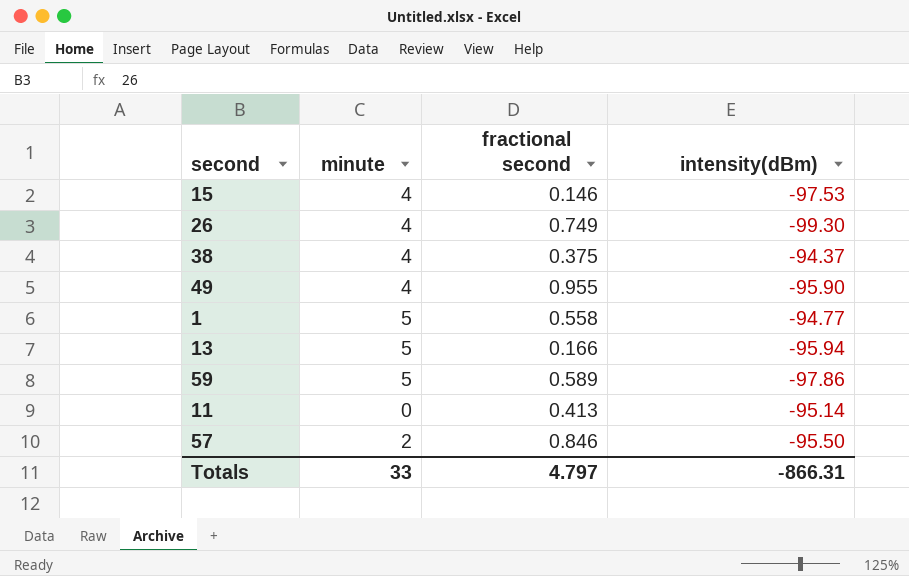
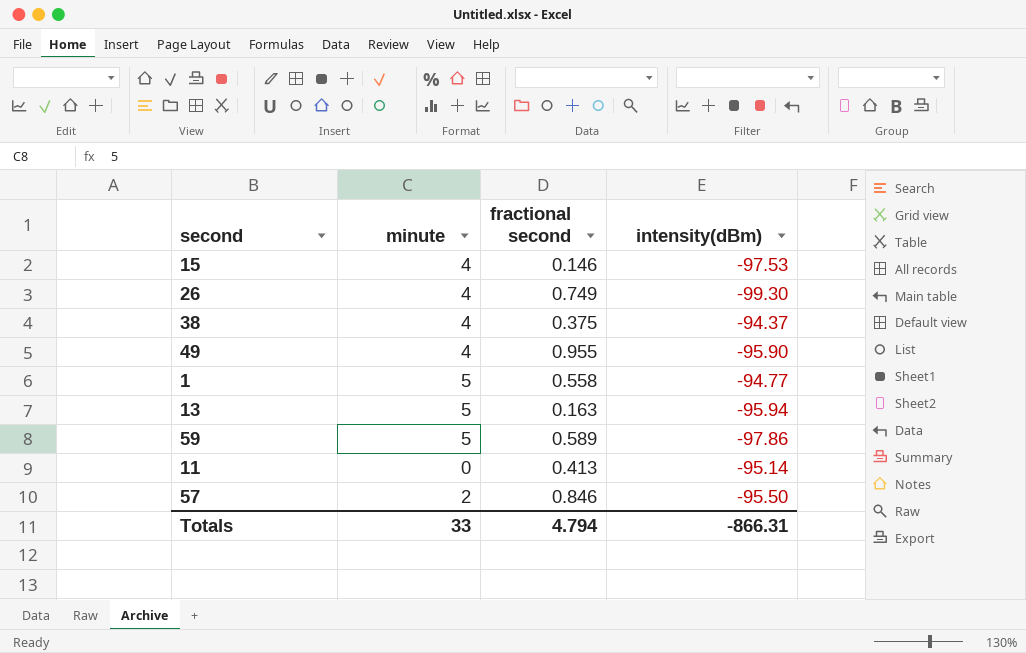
13 | fractional second: 0.166 -> 0.163
Totals | fractional second: 4.797 -> 4.794

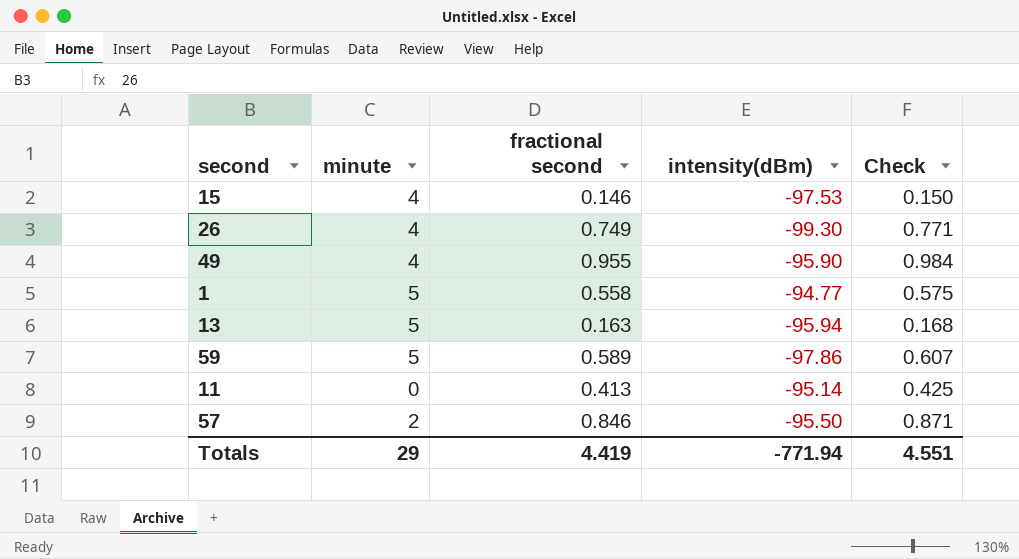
column Check | formula: none -> [fractional second] * 1.03
row 38: 4 | 0.375 | -94.37 -> none
Totals | minute: 33 -> 29
Totals | fractional second: 4.794 -> 4.419
Totals | intensity(dBm): -866.31 -> -771.94

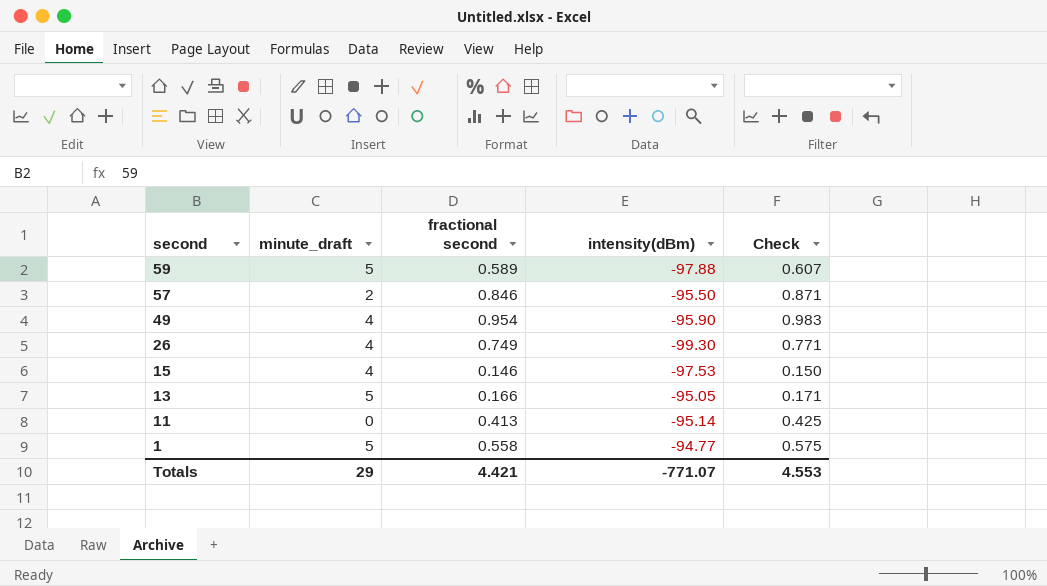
row order: none -> second descending
column name: minute -> minute_draft
59 | intensity(dBm): -97.86 -> -97.88
49 | fractional second: 0.955 -> 0.954
49 | Check: 0.984 -> 0.983
13 | fractional second: 0.163 -> 0.166
13 | intensity(dBm): -95.94 -> -95.05
13 | Check: 0.168 -> 0.171
Totals | fractional second: 4.419 -> 4.421
Totals | intensity(dBm): -771.94 -> -771.07
Totals | Check: 4.551 -> 4.553

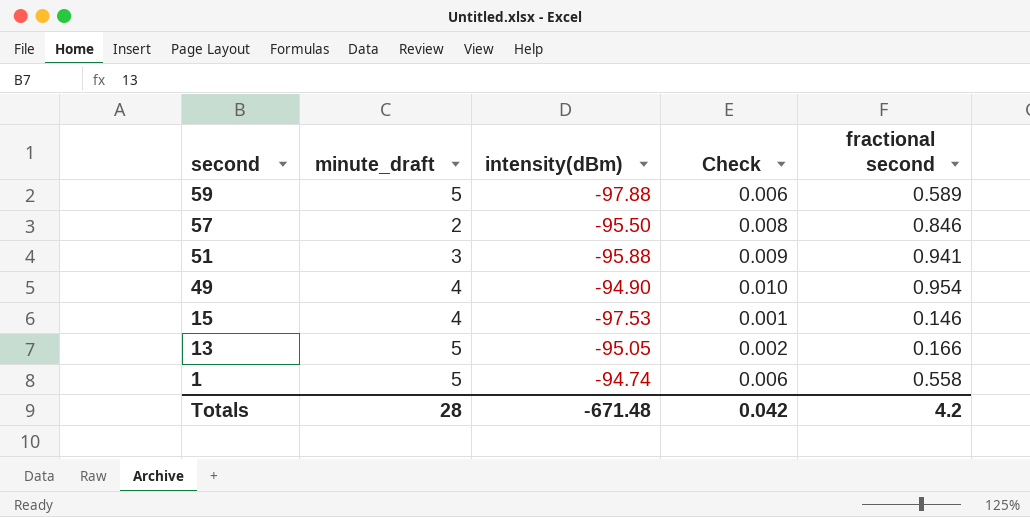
column Check | formula: [fractional second] * 1.03 -> [fractional second] * 0.01
column fractional second | position: 3 -> 5
row 26: 4 | 0.749 | -99.30 | 0.771 -> none
row 11: 0 | 0.413 | -95.14 | 0.425 -> none
row 51: none -> 3 | -95.88 | 0.009 | 0.941
49 | intensity(dBm): -95.90 -> -94.90
1 | intensity(dBm): -94.77 -> -94.74
Totals | minute_draft: 29 -> 28
Totals | intensity(dBm): -771.07 -> -671.48
Totals | Check: 4.553 -> 0.042
Totals | fractional second: 4.421 -> 4.2

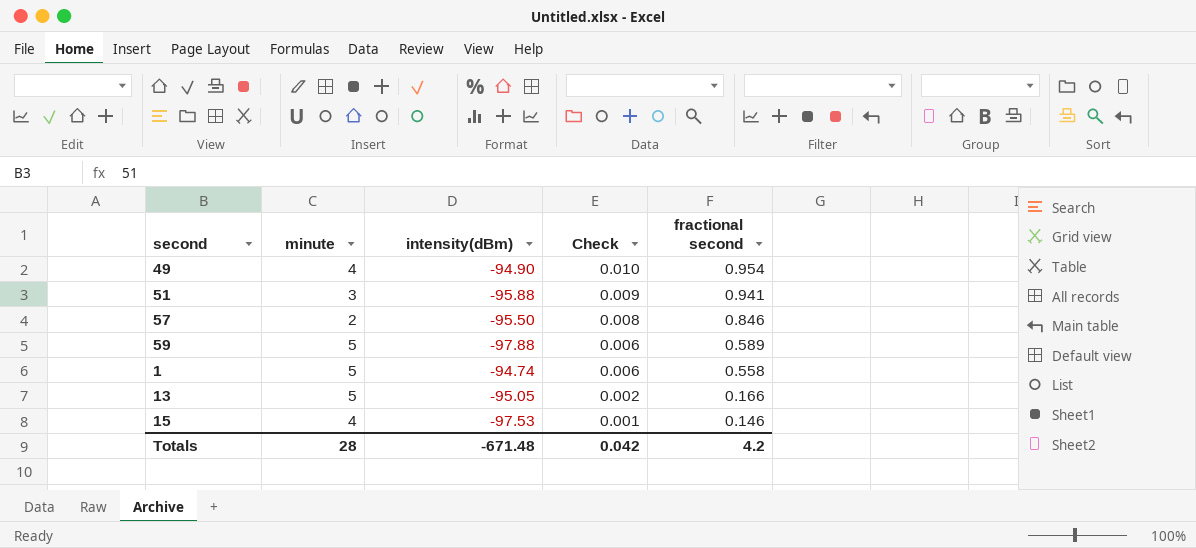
row order: second descending -> Check descending
column name: minute_draft -> minute

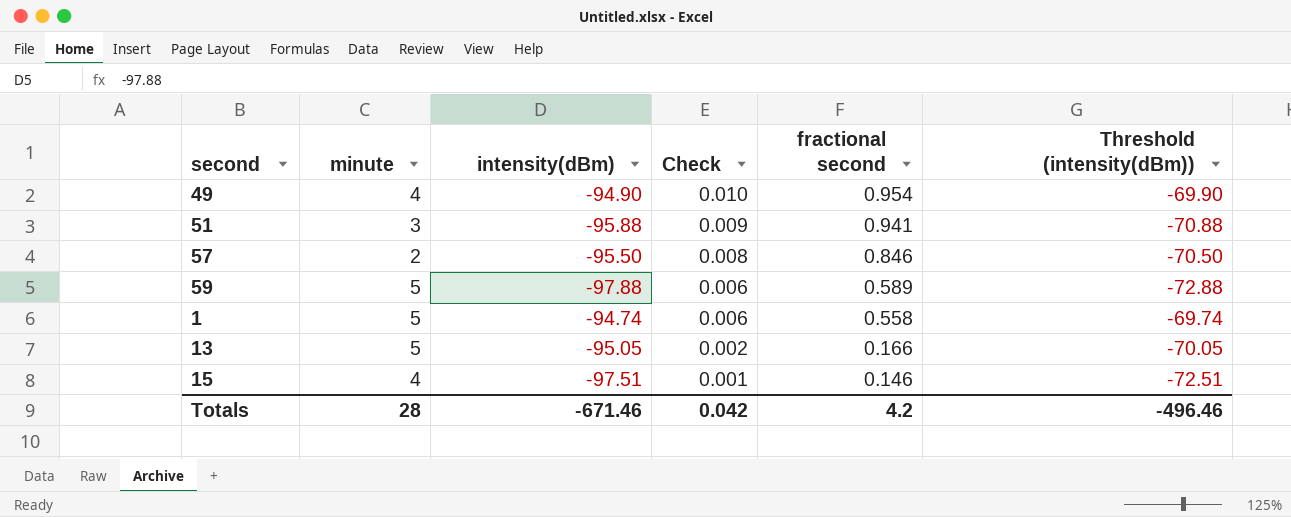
column Threshold (intensity(dBm)) | formula: none -> [intensity(dBm)] + 25
15 | intensity(dBm): -97.53 -> -97.51
Totals | intensity(dBm): -671.48 -> -671.46

